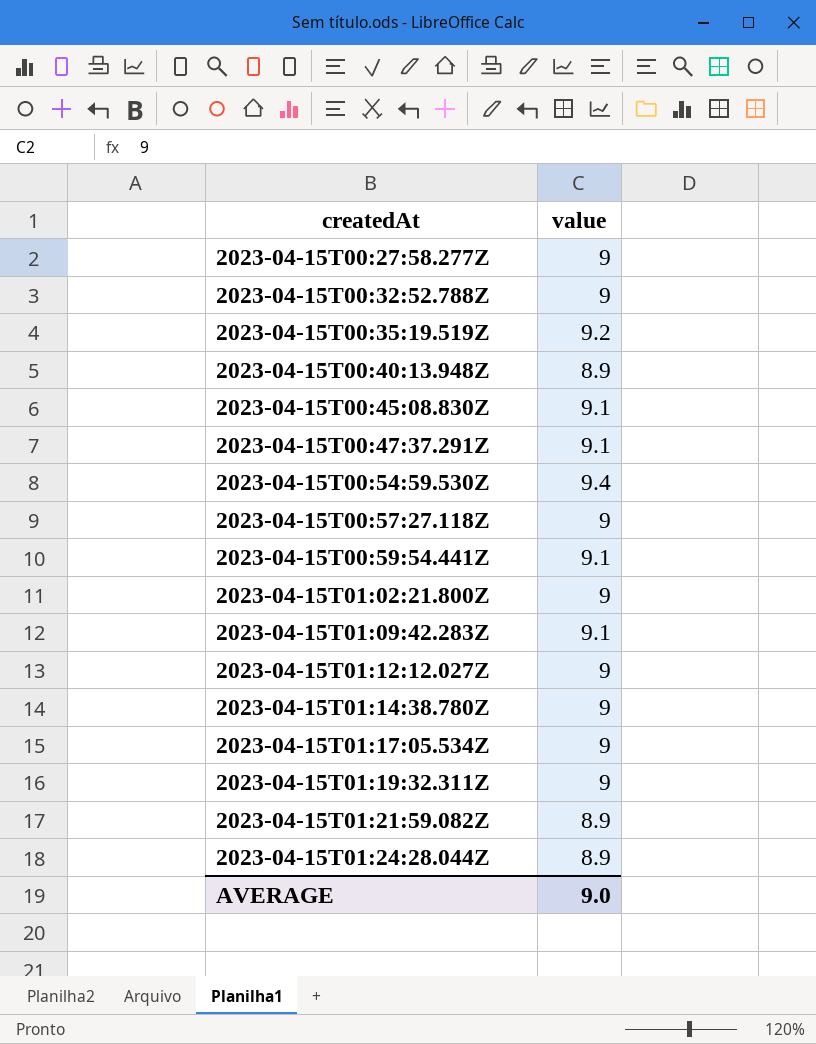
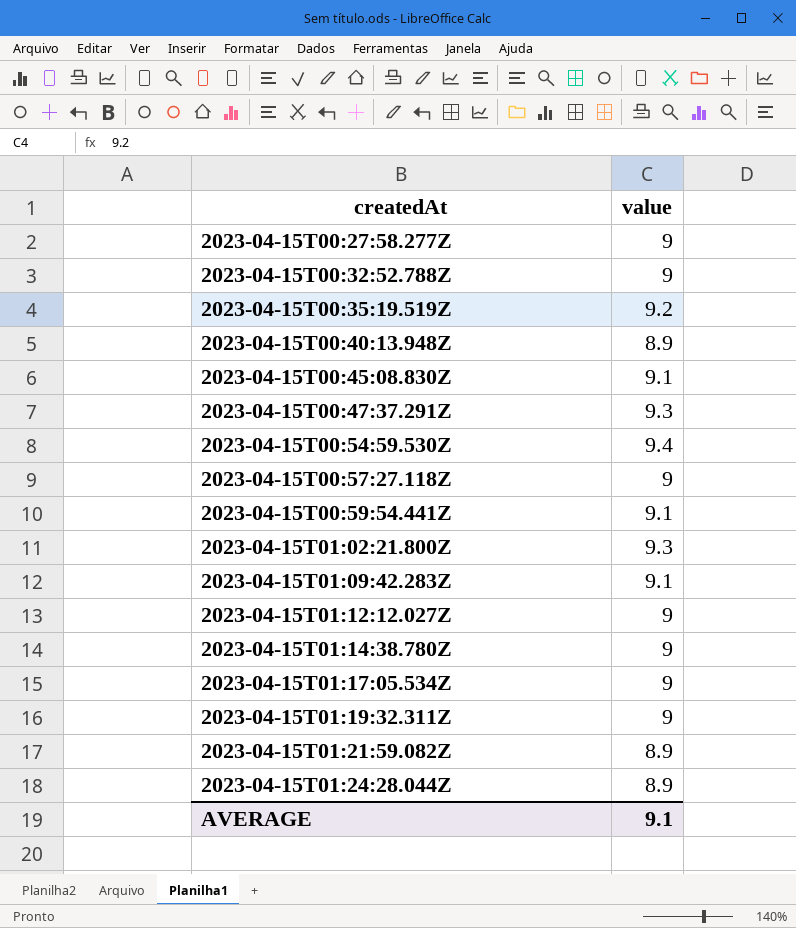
2023-04-15T00:47:37.291Z | value: 9.1 -> 9.3
2023-04-15T01:02:21.800Z | value: 9 -> 9.3
AVERAGE | value: 9.0 -> 9.1

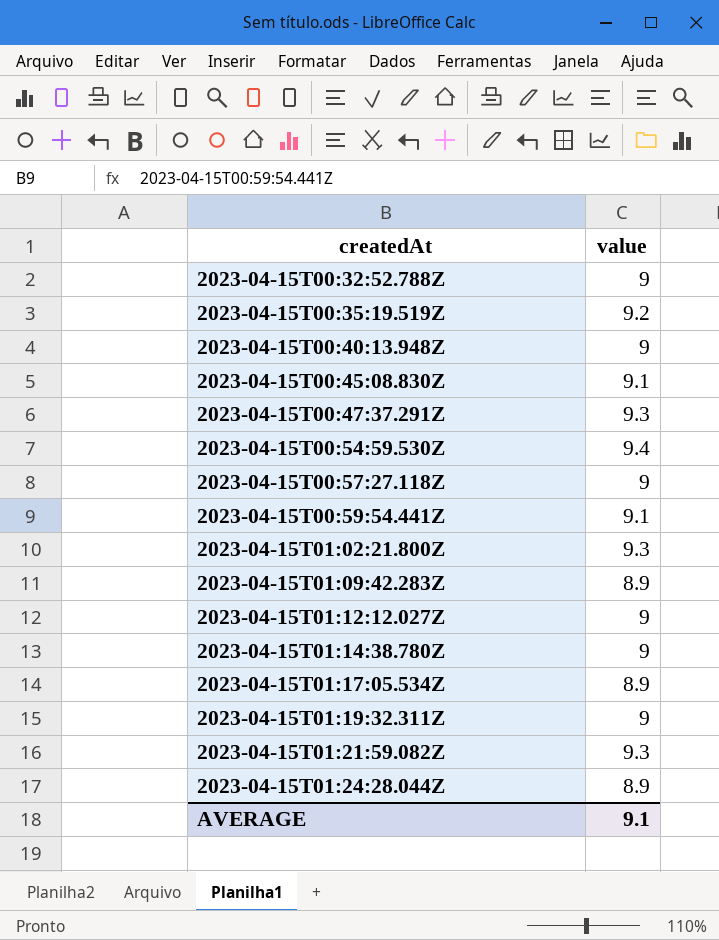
row 2023-04-15T00:27:58.277Z: 9 -> none
2023-04-15T00:40:13.948Z | value: 8.9 -> 9
2023-04-15T01:09:42.283Z | value: 9.1 -> 8.9
2023-04-15T01:17:05.534Z | value: 9 -> 8.9
2023-04-15T01:21:59.082Z | value: 8.9 -> 9.3

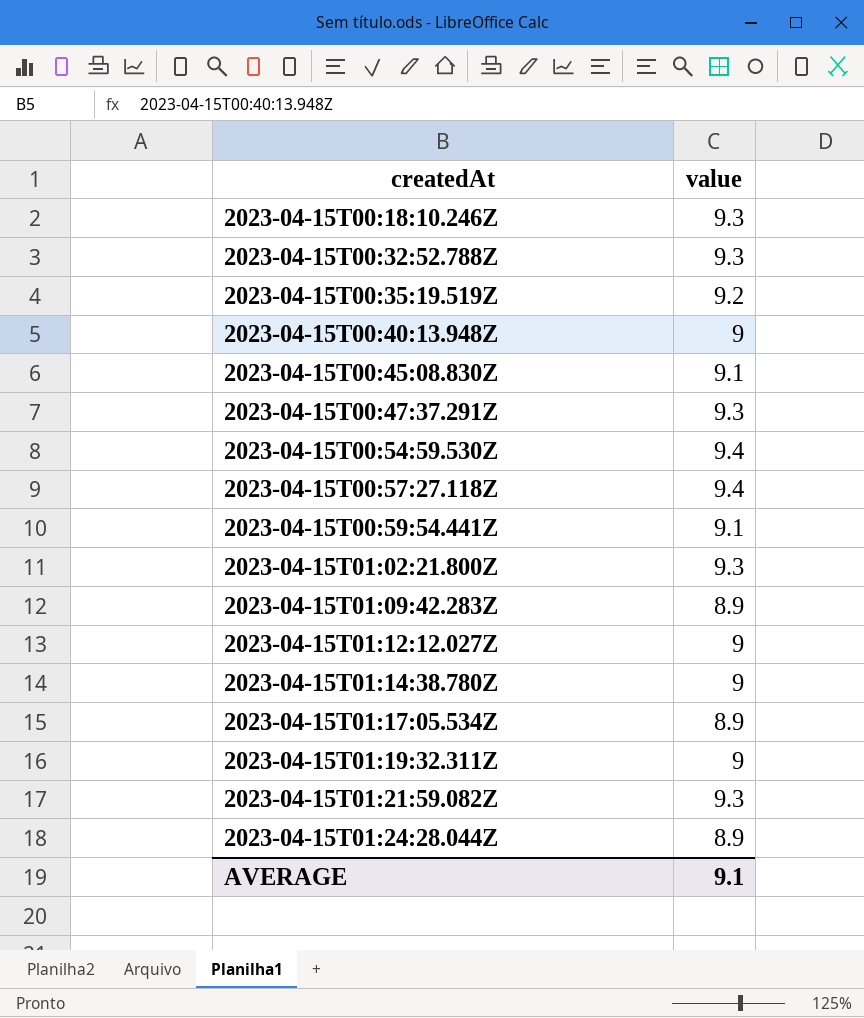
row 2023-04-15T00:18:10.246Z: none -> 9.3
2023-04-15T00:32:52.788Z | value: 9 -> 9.3
2023-04-15T00:57:27.118Z | value: 9 -> 9.4

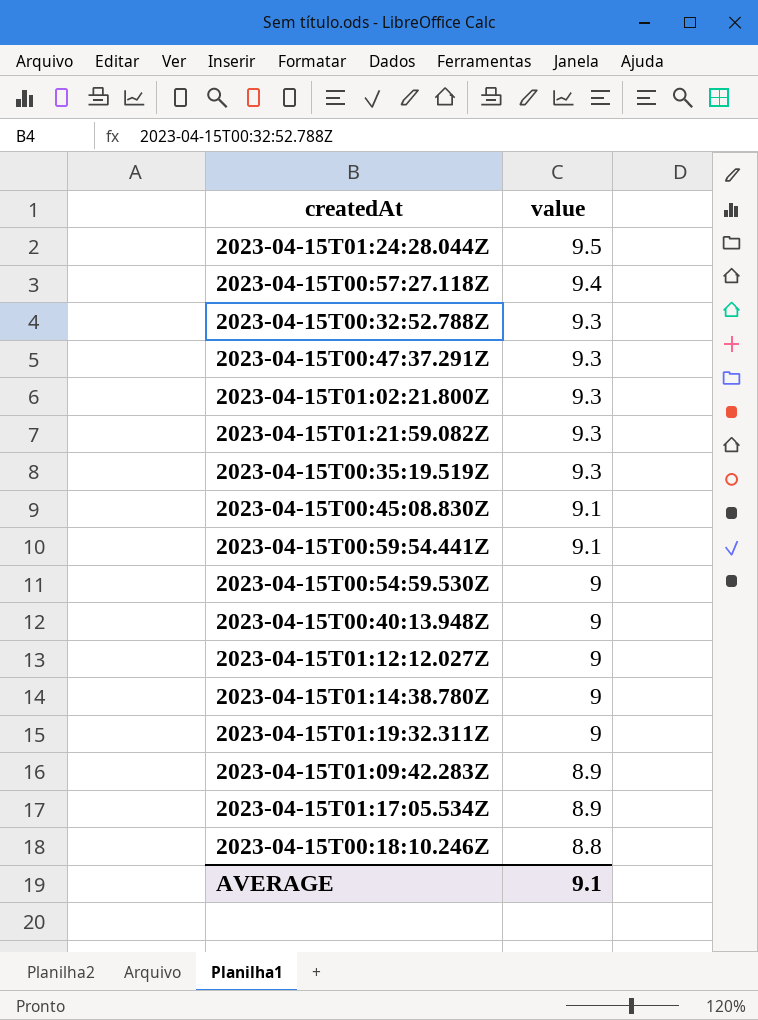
row order: createdAt ascending -> value descending
2023-04-15T01:24:28.044Z | value: 8.9 -> 9.5
2023-04-15T00:35:19.519Z | value: 9.2 -> 9.3
2023-04-15T00:54:59.530Z | value: 9.4 -> 9
2023-04-15T00:18:10.246Z | value: 9.3 -> 8.8

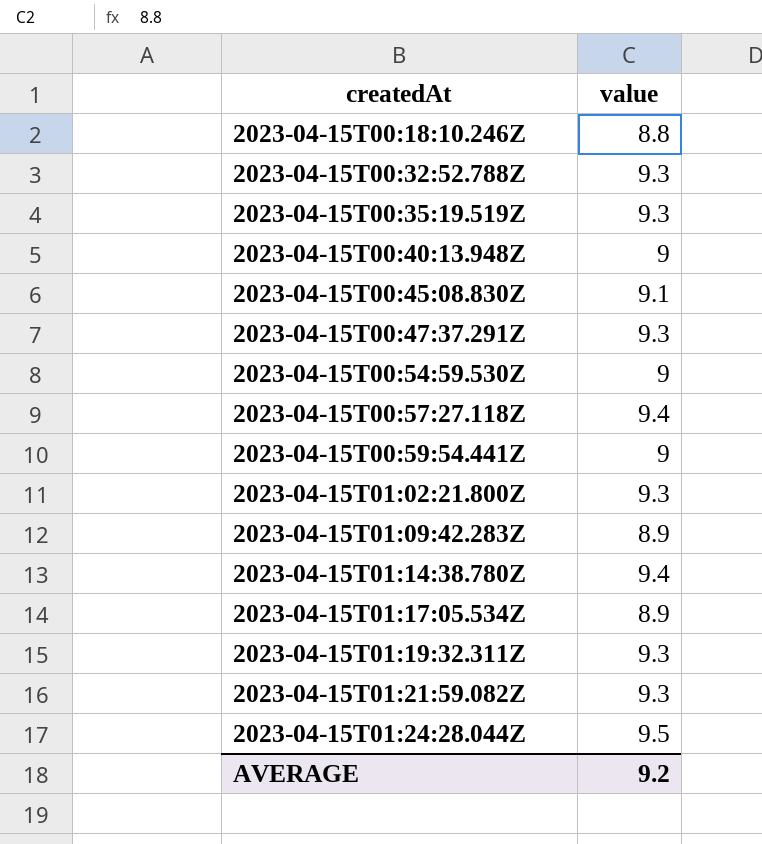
row order: value descending -> createdAt ascending
row 2023-04-15T01:12:12.027Z: 9 -> none
2023-04-15T00:59:54.441Z | value: 9.1 -> 9
2023-04-15T01:14:38.780Z | value: 9 -> 9.4
2023-04-15T01:19:32.311Z | value: 9 -> 9.3
AVERAGE | value: 9.1 -> 9.2

